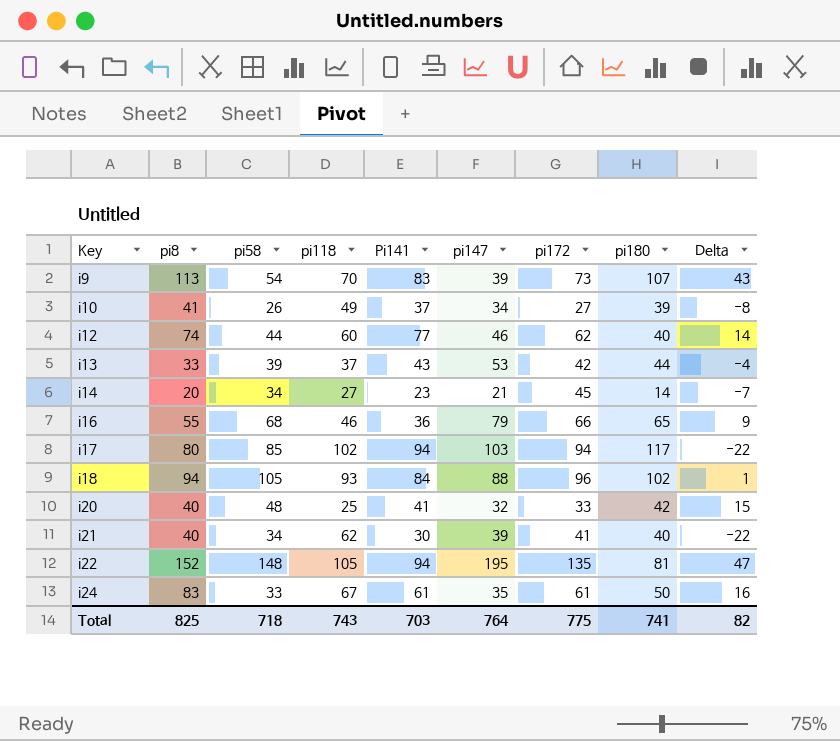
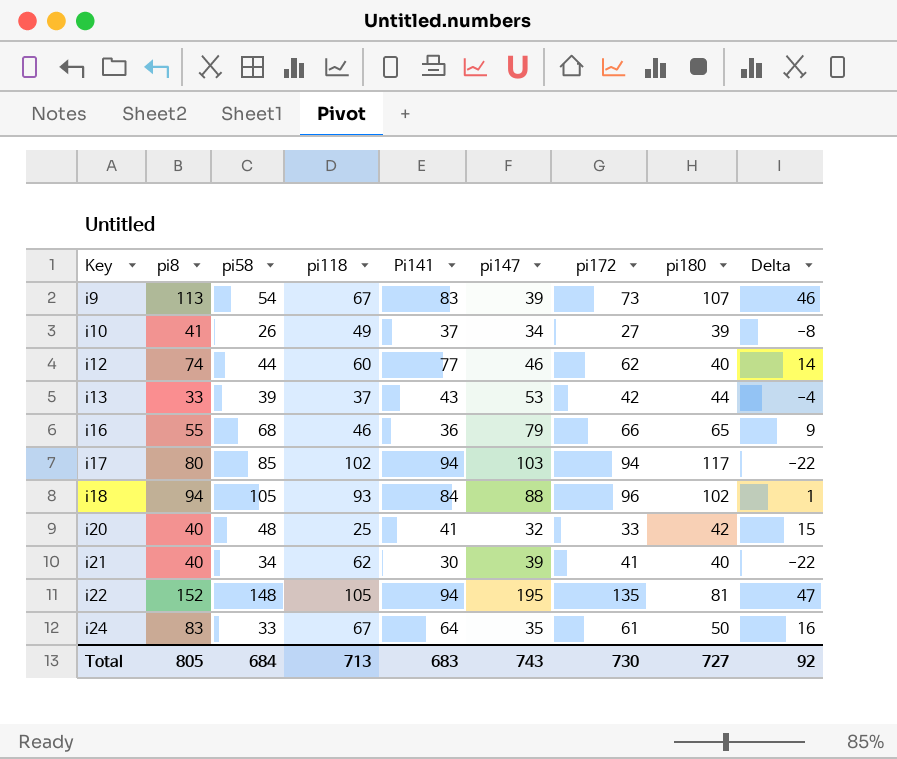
row i14: 20 | 34 | 27 | 23 | 21 | 45 | 14 | -7 -> none
i9 | pi118: 70 -> 67
i9 | Delta: 43 -> 46
i24 | Pi141: 61 -> 64
Total | pi8: 825 -> 805
Total | pi58: 718 -> 684
Total | pi118: 743 -> 713
Total | Pi141: 703 -> 683
Total | pi147: 764 -> 743
Total | pi172: 775 -> 730
Total | pi180: 741 -> 727
Total | Delta: 82 -> 92

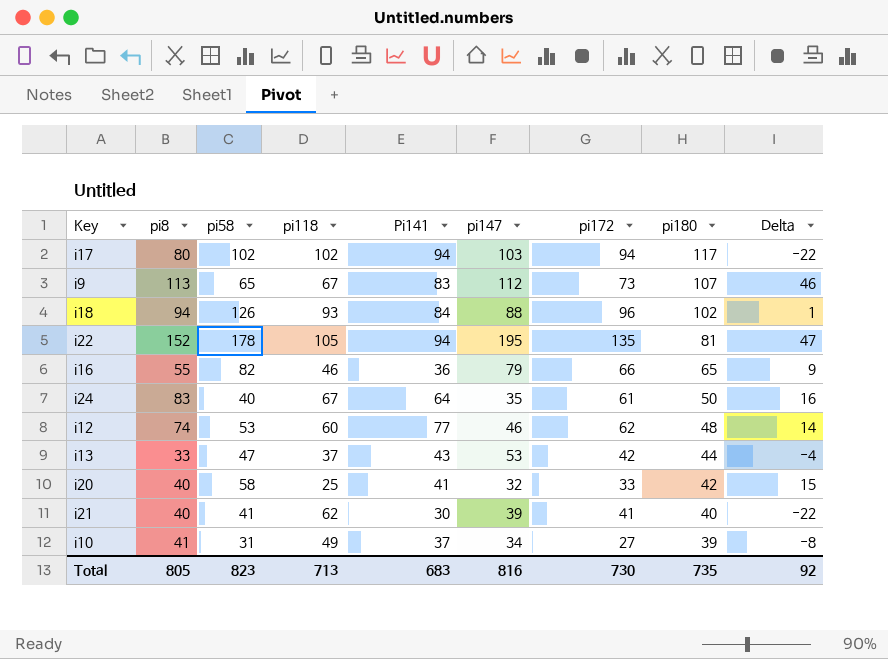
row order: Key ascending -> pi180 descending
i17 | pi58: 85 -> 102
i9 | pi58: 54 -> 65
i9 | pi147: 39 -> 112
i18 | pi58: 105 -> 126
i22 | pi58: 148 -> 178
i16 | pi58: 68 -> 82
i24 | pi58: 33 -> 40
i12 | pi58: 44 -> 53
i12 | pi180: 40 -> 48
i13 | pi58: 39 -> 47
i20 | pi58: 48 -> 58
i21 | pi58: 34 -> 41
i10 | pi58: 26 -> 31
Total | pi58: 684 -> 823
Total | pi147: 743 -> 816
Total | pi180: 727 -> 735

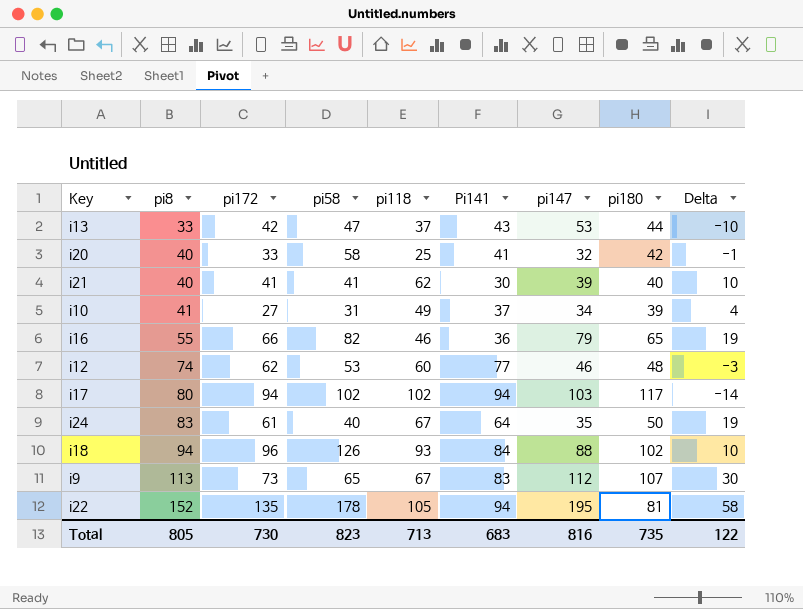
row order: pi180 descending -> pi8 ascending
column pi172 | position: 7 -> 3
column Delta | formula: [pi8] - [pi118] -> [pi8] - [Pi141]
Total | Delta: 92 -> 122

